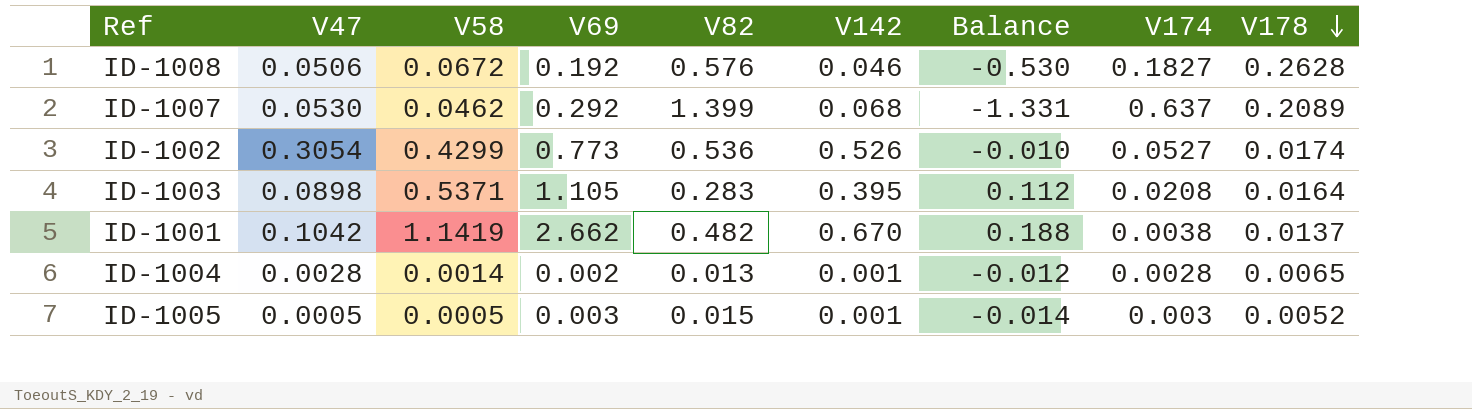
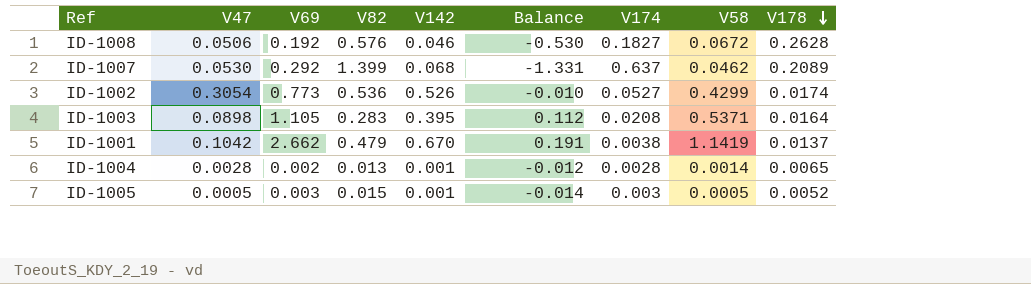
column V58 | position: 3 -> 8
ID-1001 | V82: 0.482 -> 0.479
ID-1001 | Balance: 0.188 -> 0.191

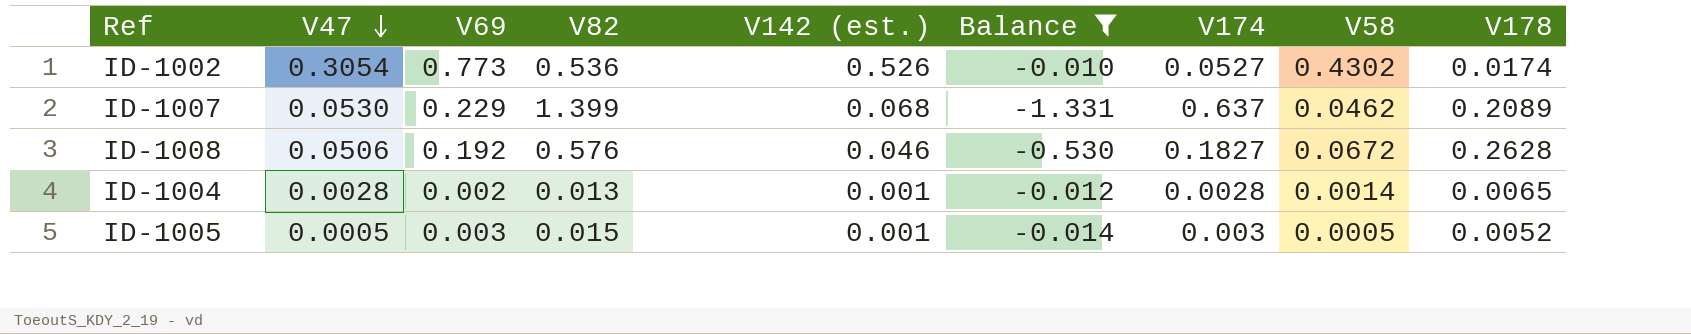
filter: none -> Balance <= -0.010
row order: V178 descending -> V47 descending
column name: V142 -> V142 (est.)
ID-1002 | V58: 0.4299 -> 0.4302
ID-1007 | V69: 0.292 -> 0.229

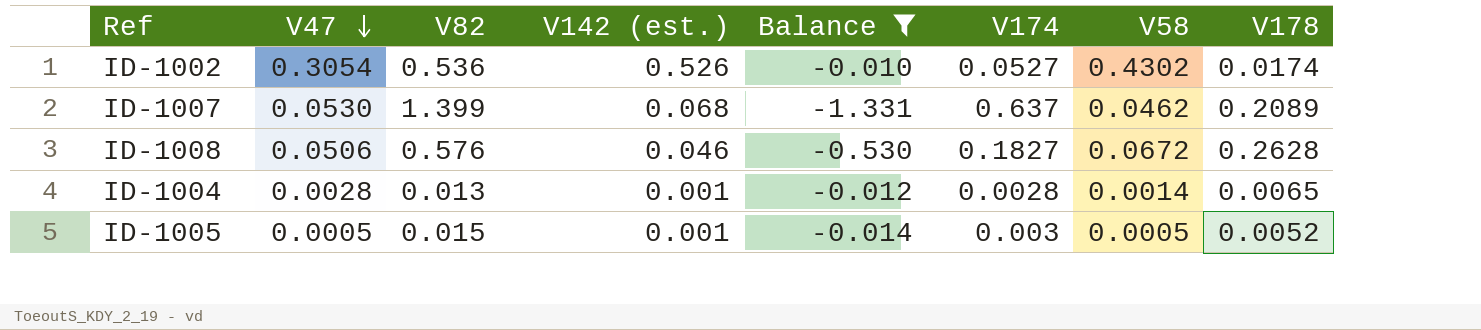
column V69 | position: 3 -> none

